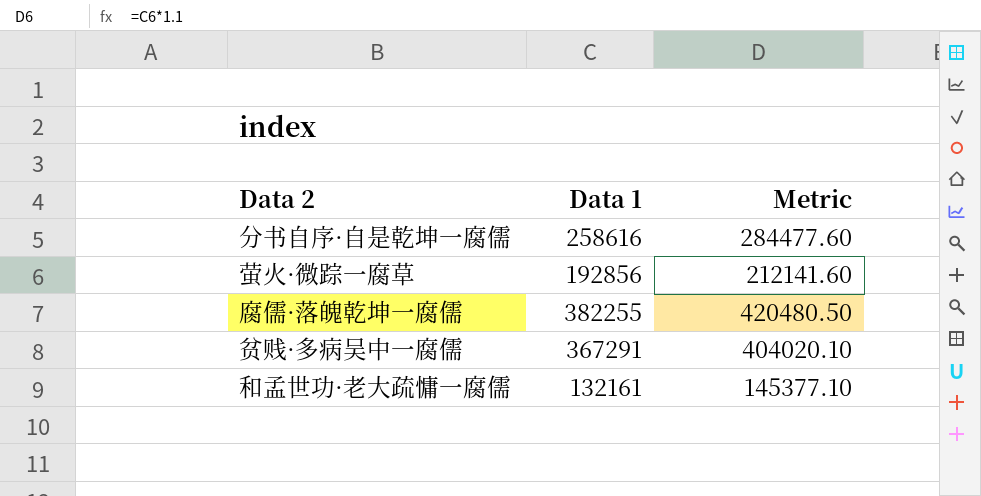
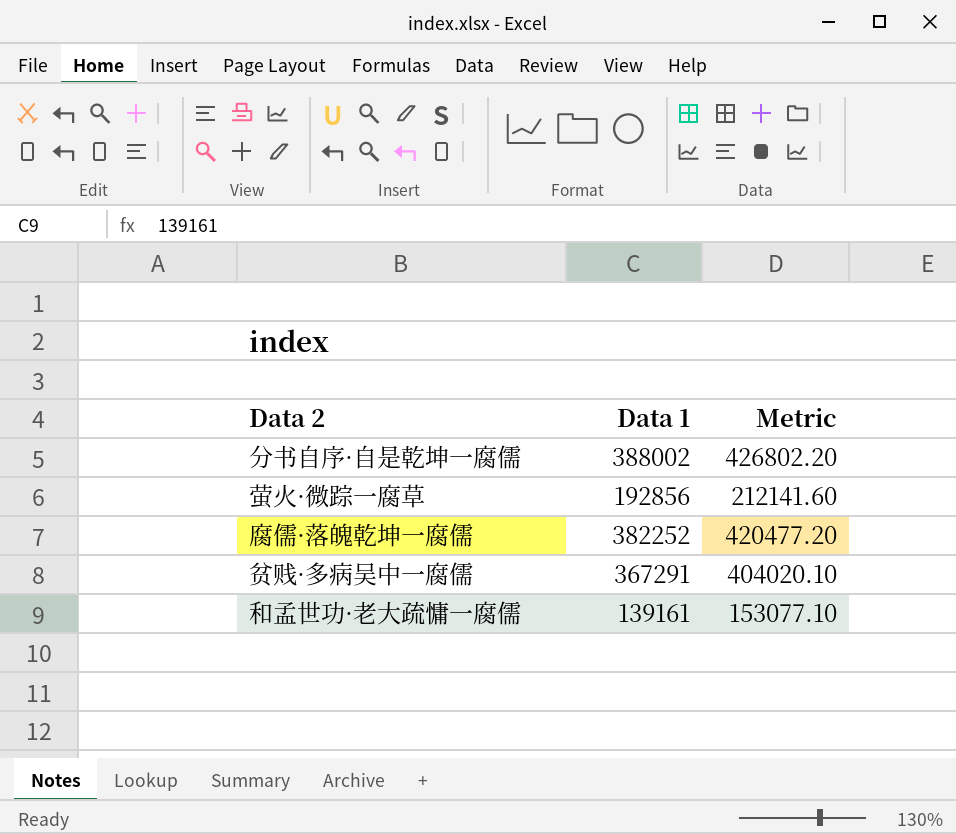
分书自序·自是乾坤一腐儒 | Data 1: 258616 -> 388002
分书自序·自是乾坤一腐儒 | Metric: 284477.60 -> 426802.20
腐儒·落魄乾坤一腐儒 | Data 1: 382255 -> 382252
腐儒·落魄乾坤一腐儒 | Metric: 420480.50 -> 420477.20
和孟世功·老大疏慵一腐儒 | Data 1: 132161 -> 139161
和孟世功·老大疏慵一腐儒 | Metric: 145377.10 -> 153077.10

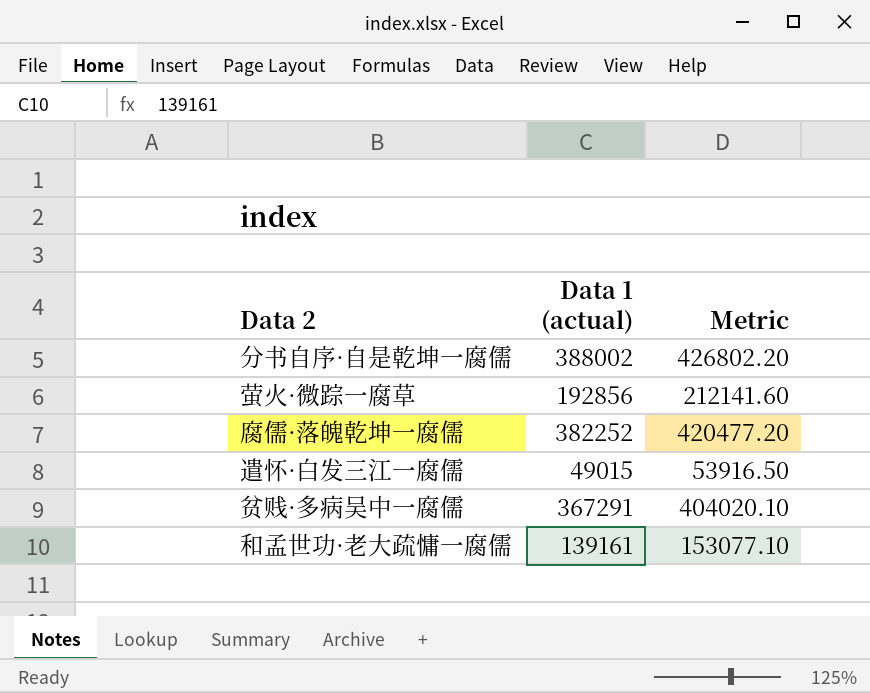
column name: Data 1 -> Data 1 (actual)
row 遣怀·白发三江一腐儒: none -> 49015 | 53916.50

